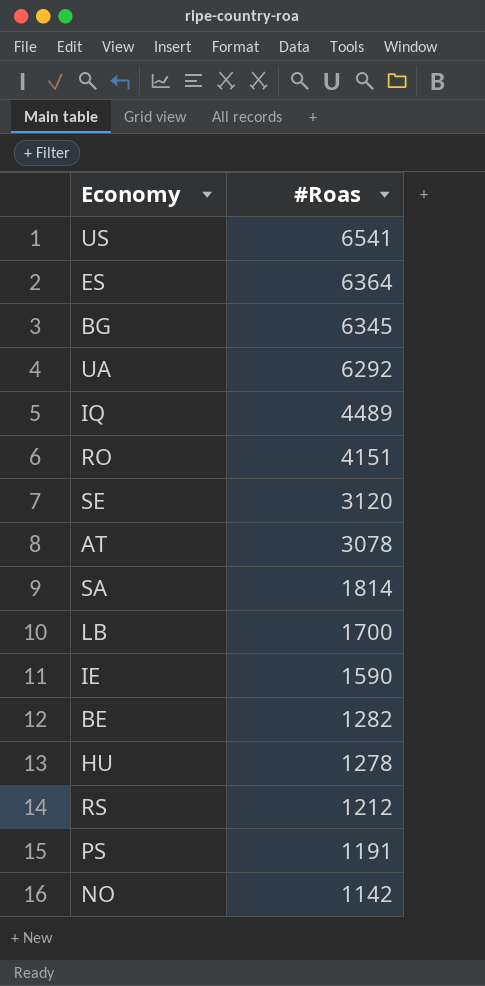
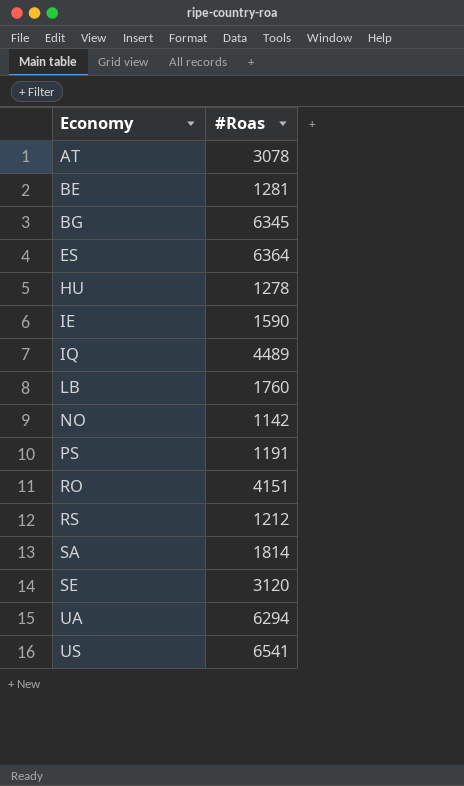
row order: #Roas descending -> Economy ascending
BE | #Roas: 1282 -> 1281
LB | #Roas: 1700 -> 1760
UA | #Roas: 6292 -> 6294

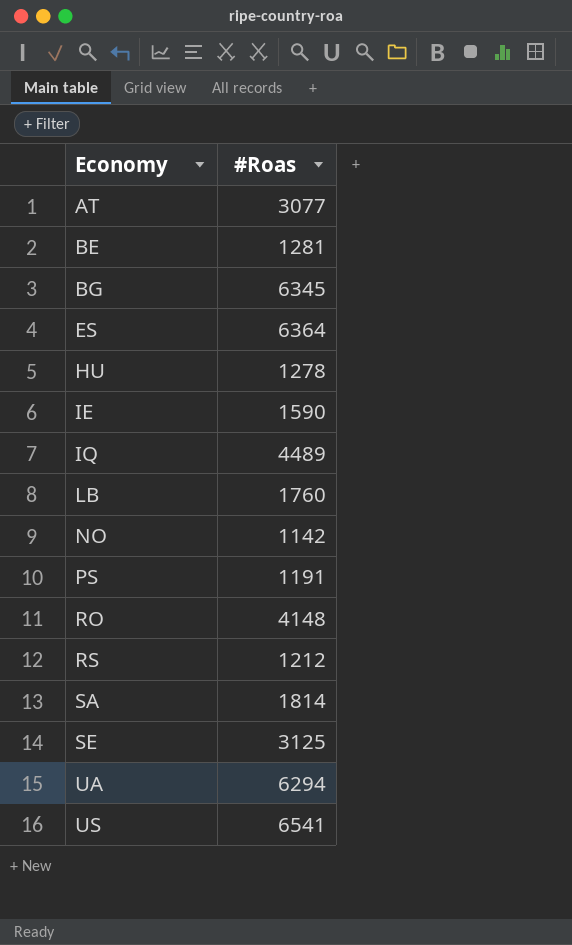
AT | #Roas: 3078 -> 3077
RO | #Roas: 4151 -> 4148
SE | #Roas: 3120 -> 3125

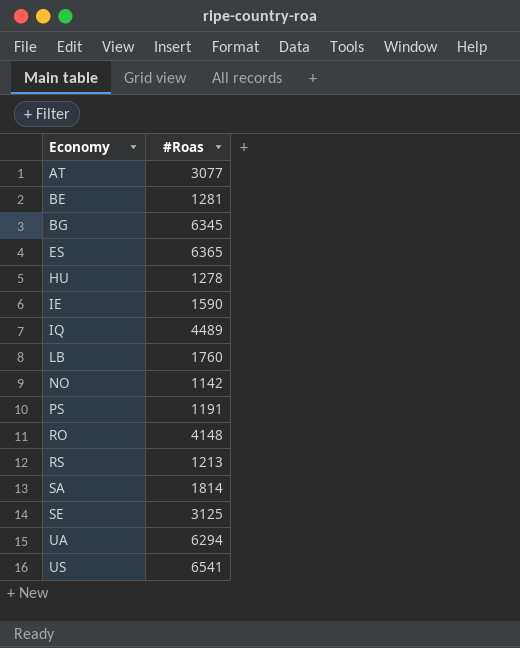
ES | #Roas: 6364 -> 6365
RS | #Roas: 1212 -> 1213

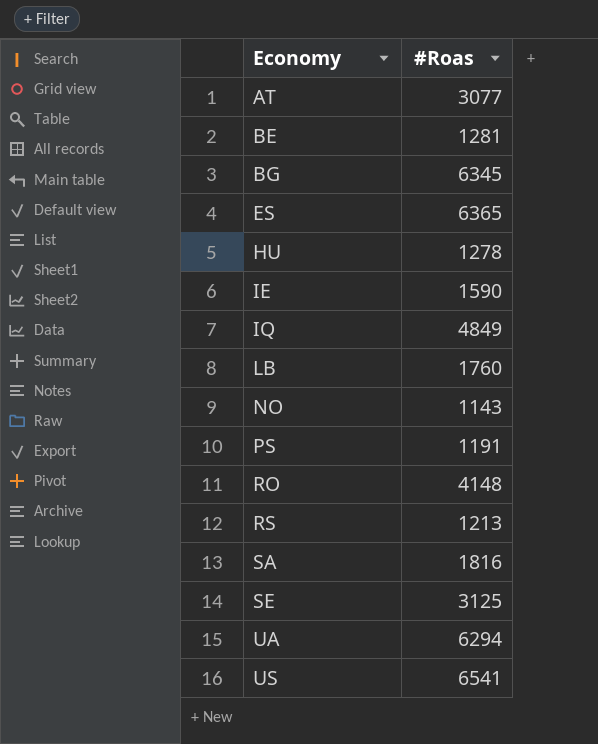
IQ | #Roas: 4489 -> 4849
NO | #Roas: 1142 -> 1143
SA | #Roas: 1814 -> 1816

